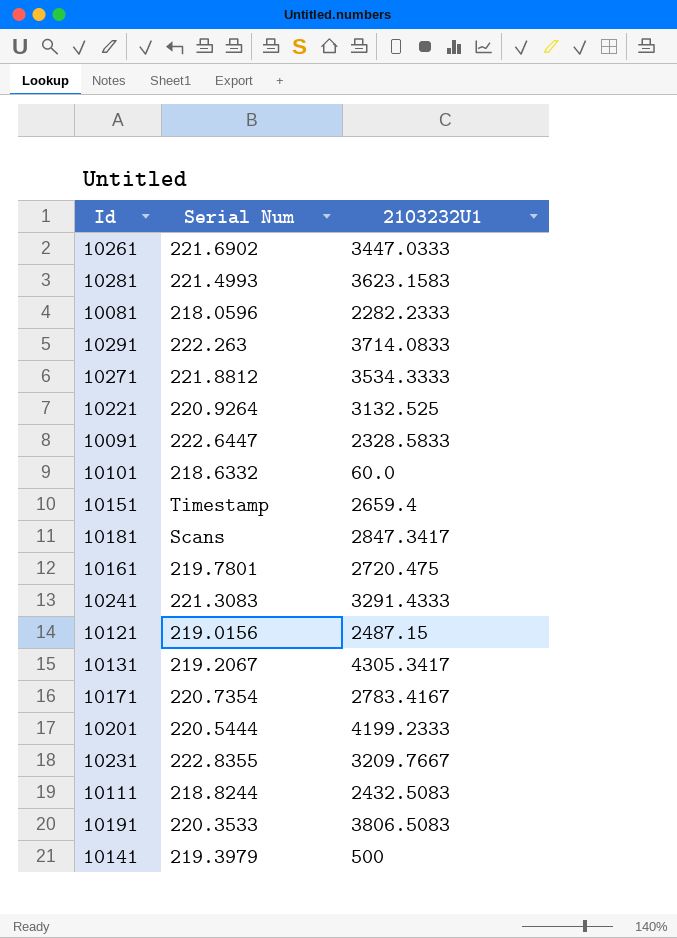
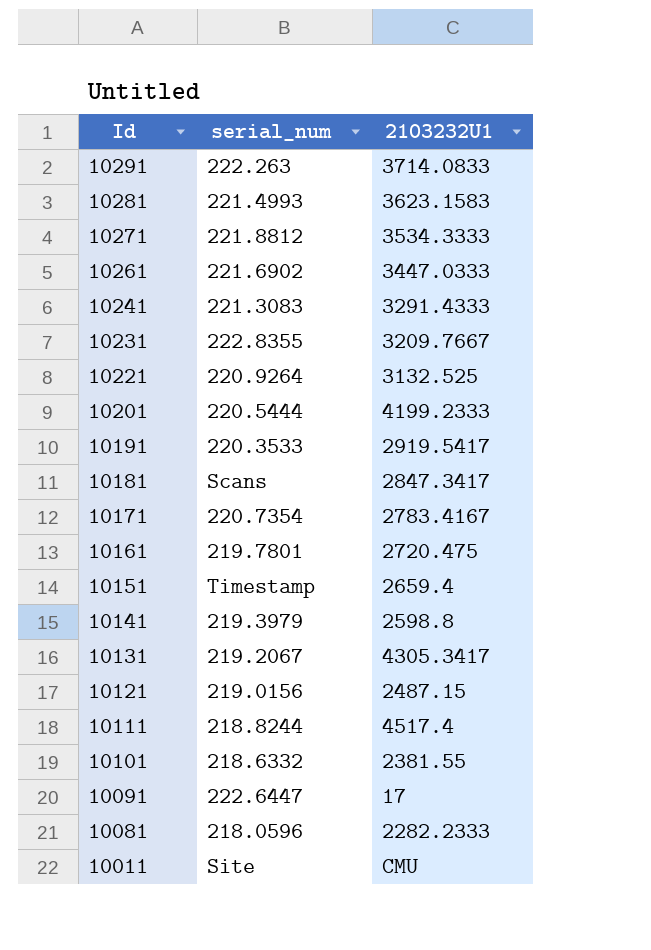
row order: none -> Id descending
column name: Serial Num -> serial_num
10191 | 2103232U1: 3806.5083 -> 2919.5417
10141 | 2103232U1: 500 -> 2598.8
10111 | 2103232U1: 2432.5083 -> 4517.4
10101 | 2103232U1: 60.0 -> 2381.55
10091 | 2103232U1: 2328.5833 -> 17
row 10011: none -> Site | CMU

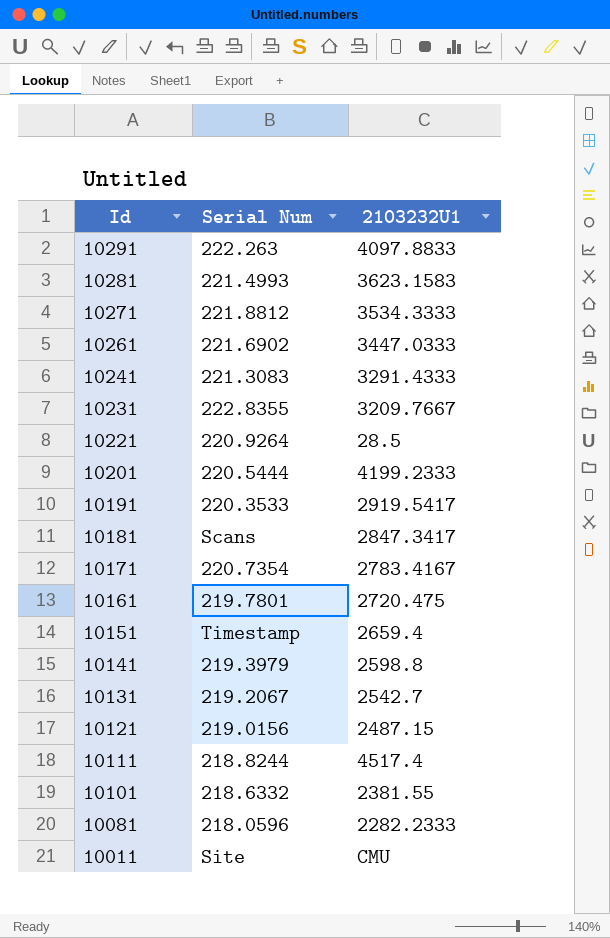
column name: serial_num -> Serial Num
row 10091: 222.6447 | 17 -> none
10291 | 2103232U1: 3714.0833 -> 4097.8833
10221 | 2103232U1: 3132.525 -> 28.5
10131 | 2103232U1: 4305.3417 -> 2542.7

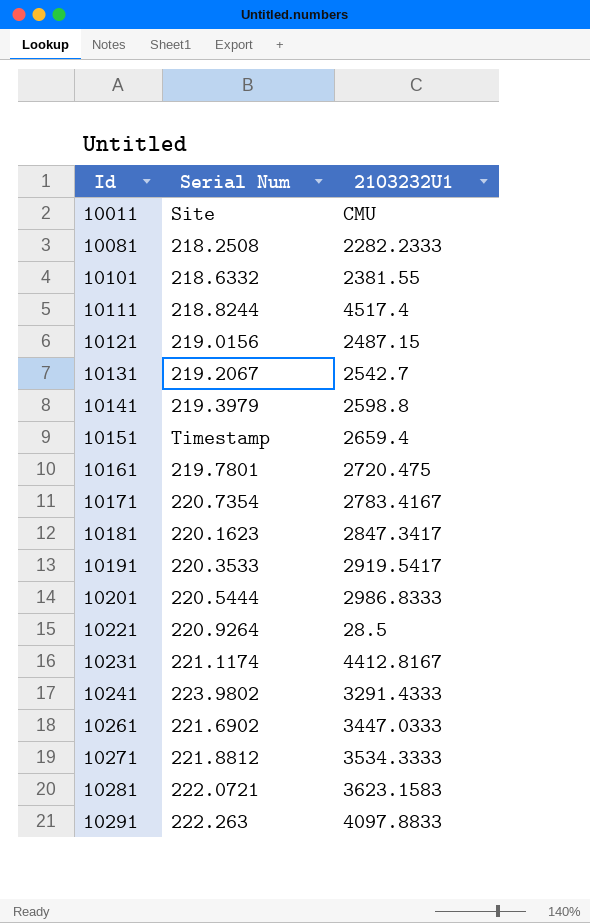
row order: Id descending -> Id ascending
10081 | Serial Num: 218.0596 -> 218.2508
10181 | Serial Num: Scans -> 220.1623
10201 | 2103232U1: 4199.2333 -> 2986.8333
10231 | Serial Num: 222.8355 -> 221.1174
10231 | 2103232U1: 3209.7667 -> 4412.8167
10241 | Serial Num: 221.3083 -> 223.9802
10281 | Serial Num: 221.4993 -> 222.0721

